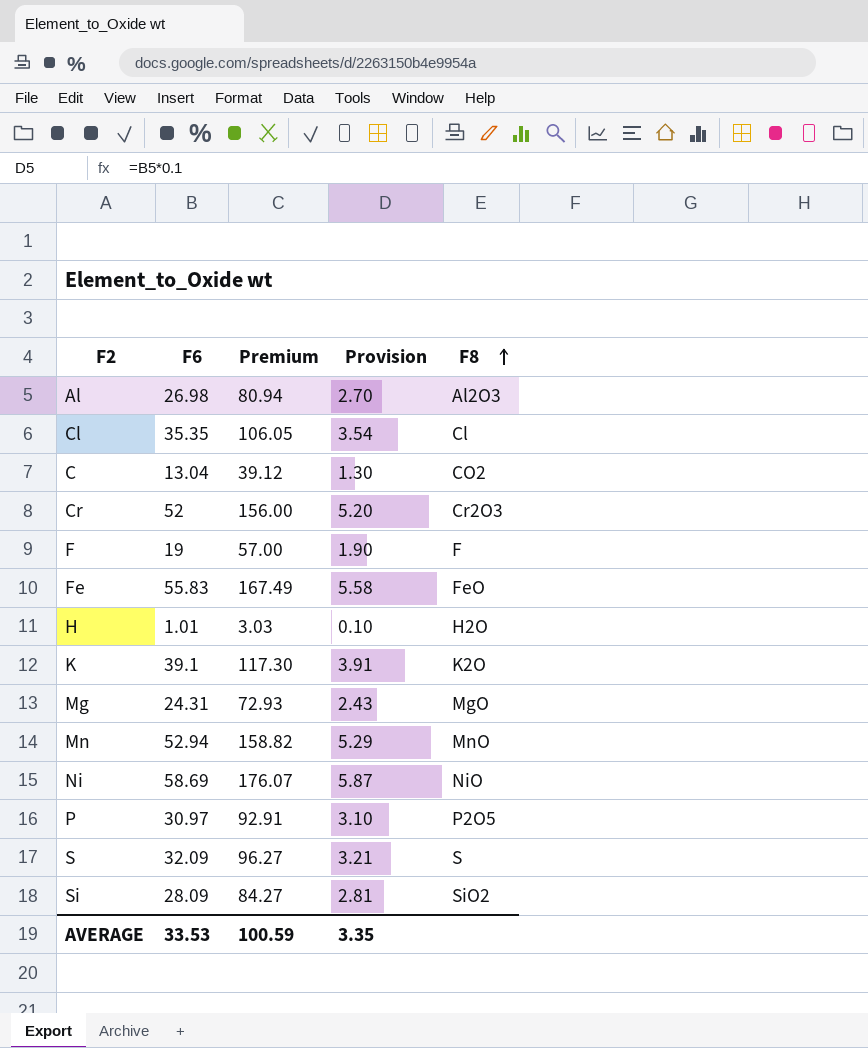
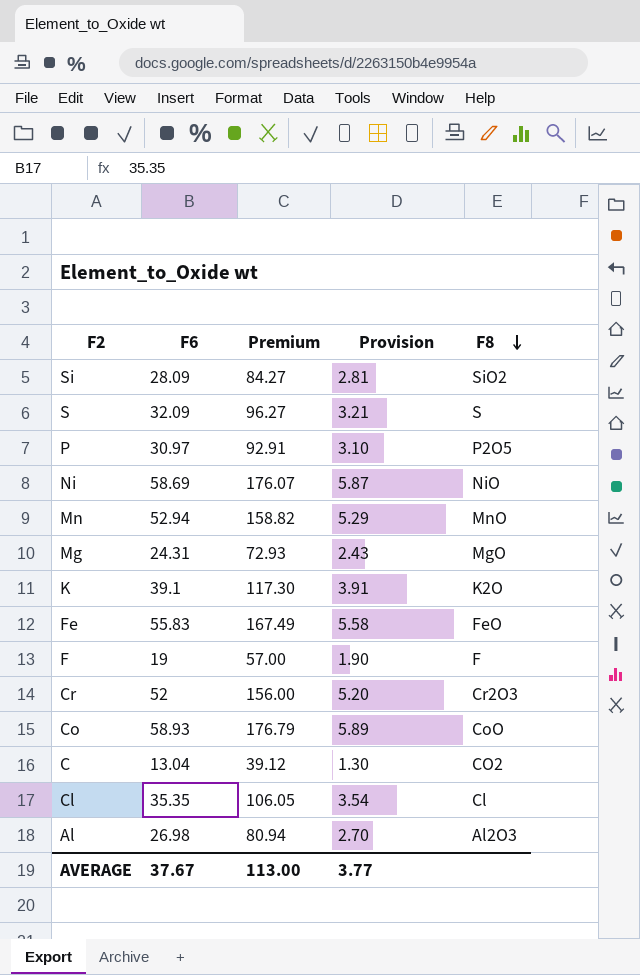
row order: F8 ascending -> F8 descending
row H: 1.01 | 3.03 | 0.10 | H2O -> none
row Co: none -> 58.93 | 176.79 | 5.89 | CoO
AVERAGE | F6: 33.53 -> 37.67
AVERAGE | Premium: 100.59 -> 113.00
AVERAGE | Provision: 3.35 -> 3.77

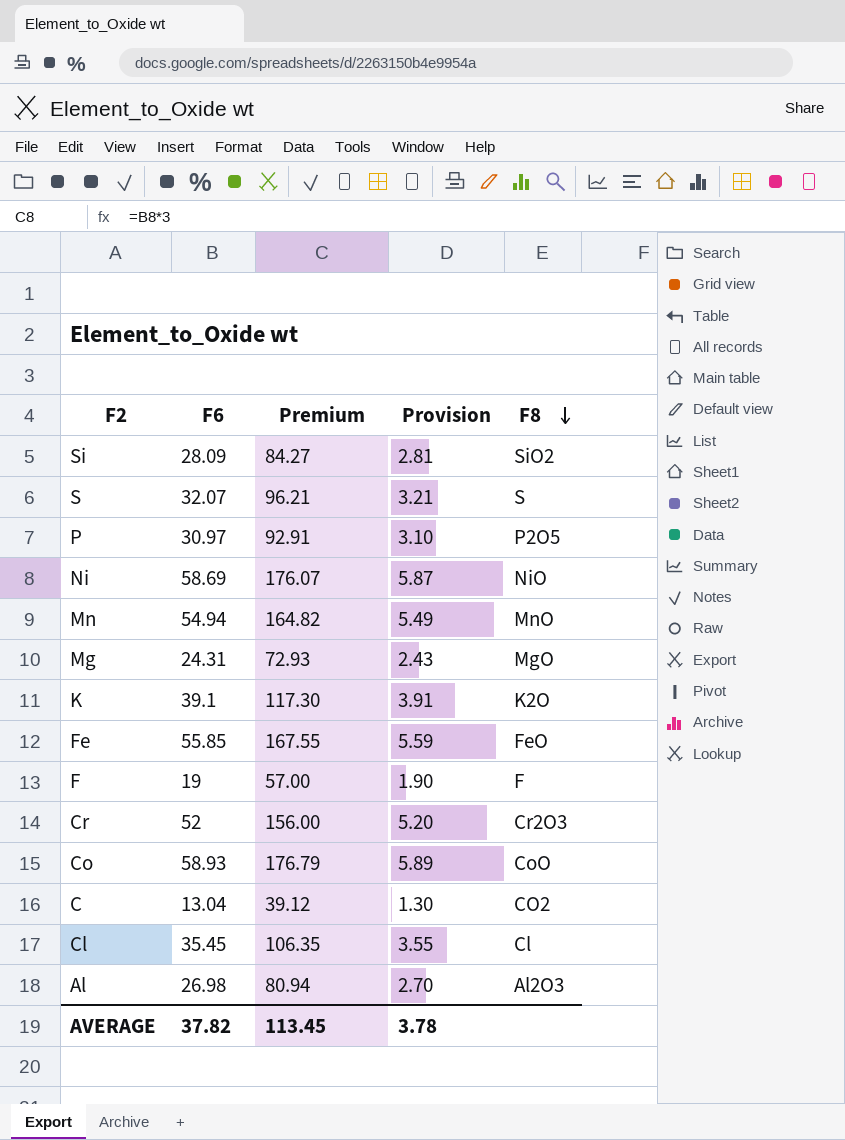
S | F6: 32.09 -> 32.07
S | Premium: 96.27 -> 96.21
Mn | F6: 52.94 -> 54.94
Mn | Premium: 158.82 -> 164.82
Mn | Provision: 5.29 -> 5.49
Fe | F6: 55.83 -> 55.85
Fe | Premium: 167.49 -> 167.55
Fe | Provision: 5.58 -> 5.59
Cl | F6: 35.35 -> 35.45
Cl | Premium: 106.05 -> 106.35
Cl | Provision: 3.54 -> 3.55
AVERAGE | F6: 37.67 -> 37.82
AVERAGE | Premium: 113.00 -> 113.45
AVERAGE | Provision: 3.77 -> 3.78

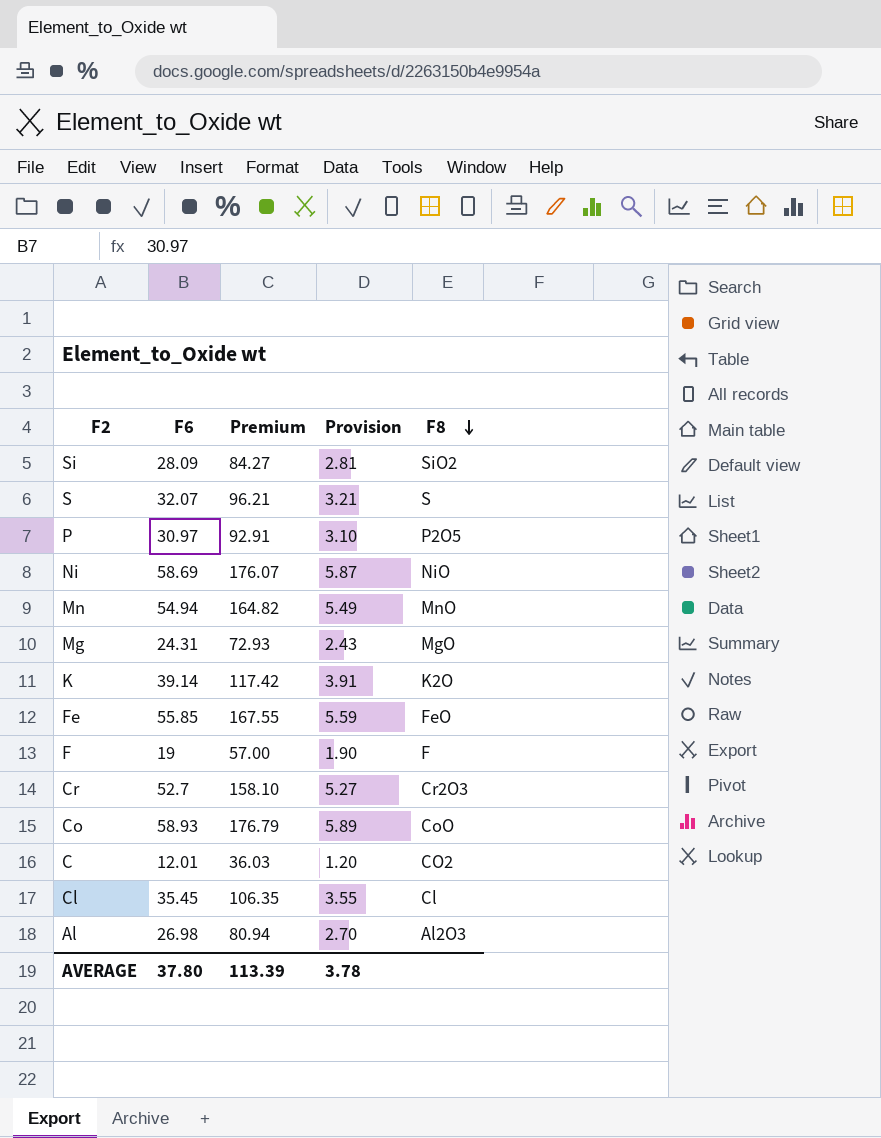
K | F6: 39.1 -> 39.14
K | Premium: 117.30 -> 117.42
Cr | F6: 52 -> 52.7
Cr | Premium: 156.00 -> 158.10
Cr | Provision: 5.20 -> 5.27
C | F6: 13.04 -> 12.01
C | Premium: 39.12 -> 36.03
C | Provision: 1.30 -> 1.20
AVERAGE | F6: 37.82 -> 37.80
AVERAGE | Premium: 113.45 -> 113.39

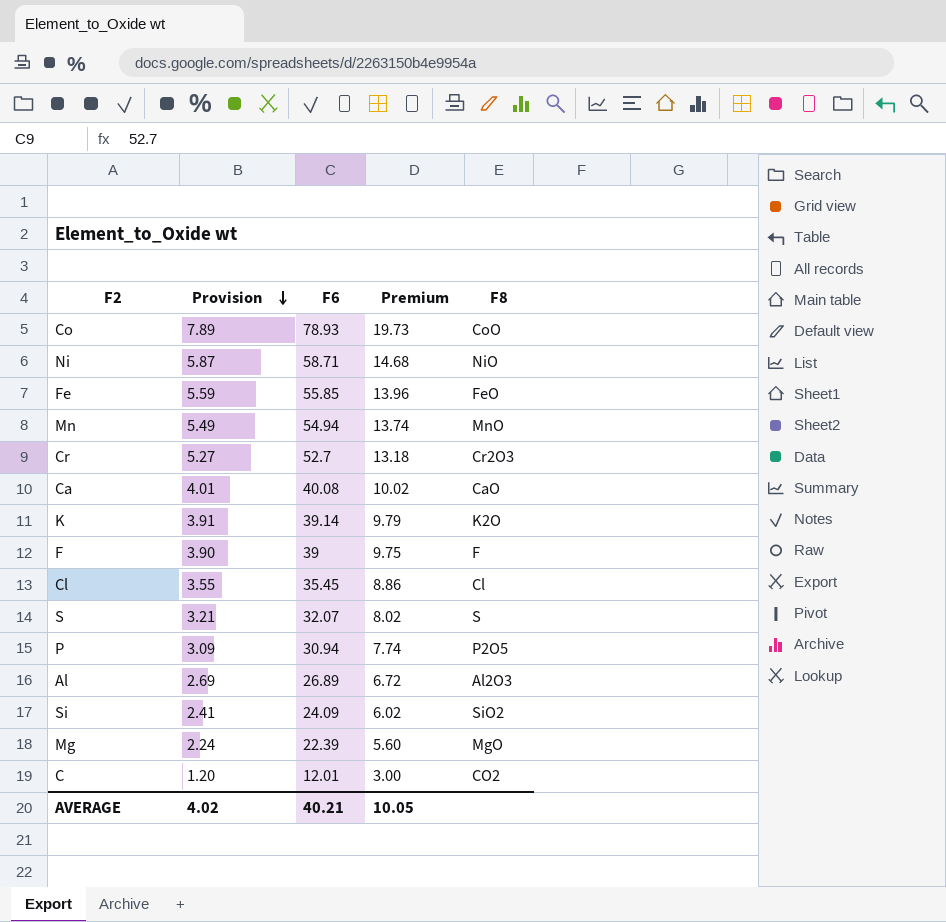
row order: F8 descending -> Provision descending
column Provision | position: 4 -> 2
column Premium | formula: [F6] * 3 -> [F6] * 0.25
Co | Provision: 5.89 -> 7.89
Co | F6: 58.93 -> 78.93
Ni | F6: 58.69 -> 58.71
row Ca: none -> 4.01 | 40.08 | 10.02 | CaO
F | Provision: 1.90 -> 3.90
F | F6: 19 -> 39
P | Provision: 3.10 -> 3.09
P | F6: 30.97 -> 30.94
Al | Provision: 2.70 -> 2.69
Al | F6: 26.98 -> 26.89
Si | Provision: 2.81 -> 2.41
Si | F6: 28.09 -> 24.09
Mg | Provision: 2.43 -> 2.24
Mg | F6: 24.31 -> 22.39
AVERAGE | Provision: 3.78 -> 4.02
AVERAGE | F6: 37.80 -> 40.21
AVERAGE | Premium: 113.39 -> 10.05

